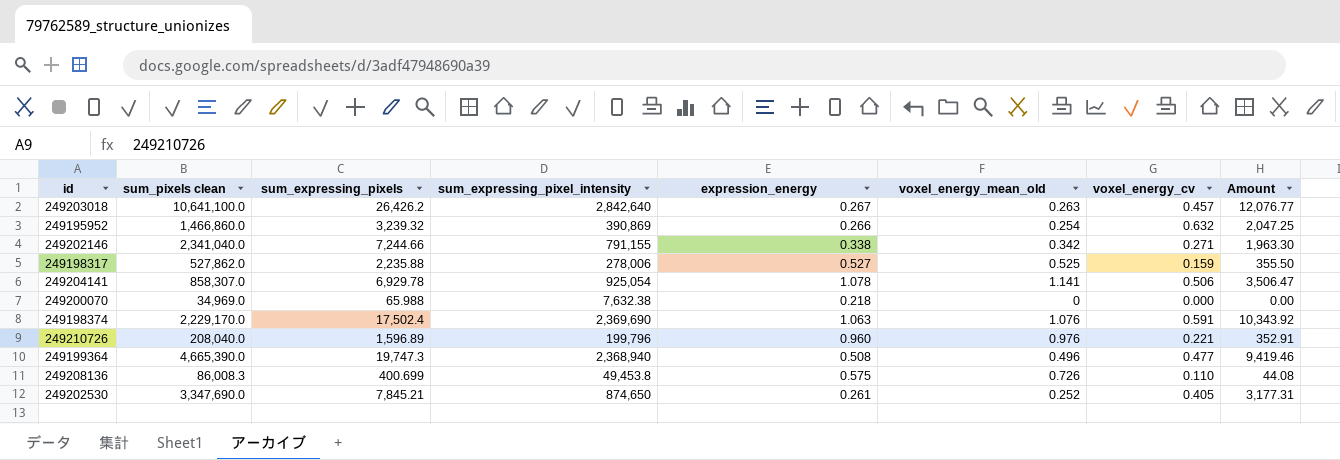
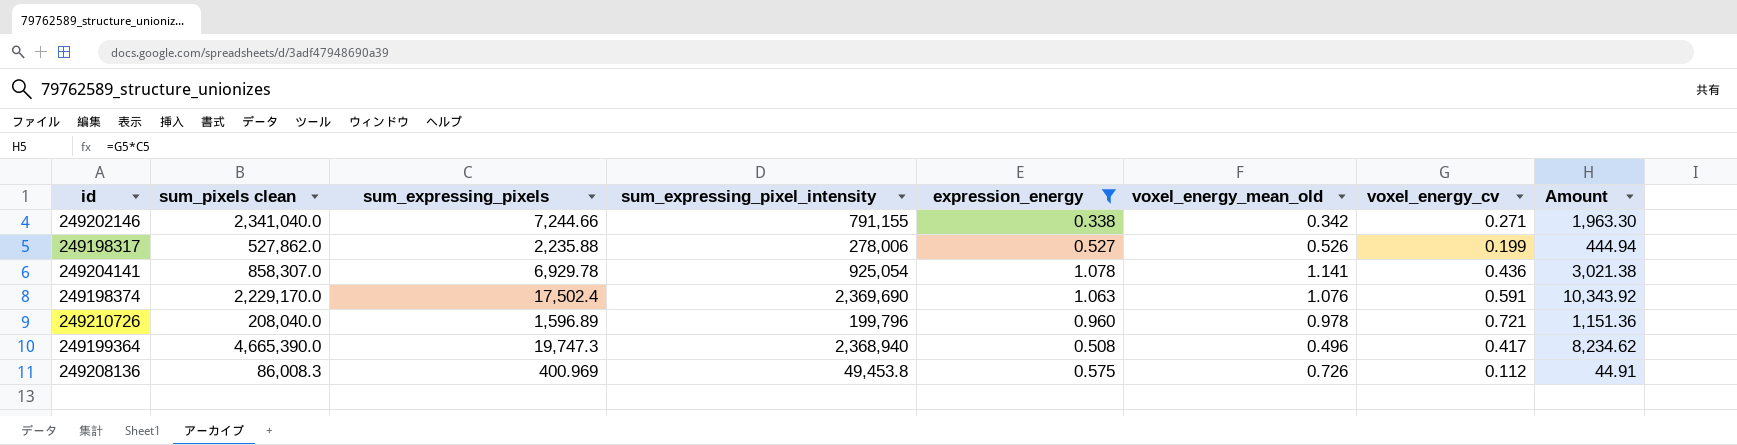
filter: none -> expression_energy >= 0.338
249198317 | voxel_energy_mean_old: 0.525 -> 0.526
249198317 | voxel_energy_cv: 0.159 -> 0.199
249198317 | Amount: 355.50 -> 444.94
249204141 | voxel_energy_cv: 0.506 -> 0.436
249204141 | Amount: 3,506.47 -> 3,021.38
249210726 | voxel_energy_mean_old: 0.976 -> 0.978
249210726 | voxel_energy_cv: 0.221 -> 0.721
249210726 | Amount: 352.91 -> 1,151.36
249199364 | voxel_energy_cv: 0.477 -> 0.417
249199364 | Amount: 9,419.46 -> 8,234.62
249208136 | sum_expressing_pixels: 400.699 -> 400.969
249208136 | voxel_energy_cv: 0.110 -> 0.112
249208136 | Amount: 44.08 -> 44.91

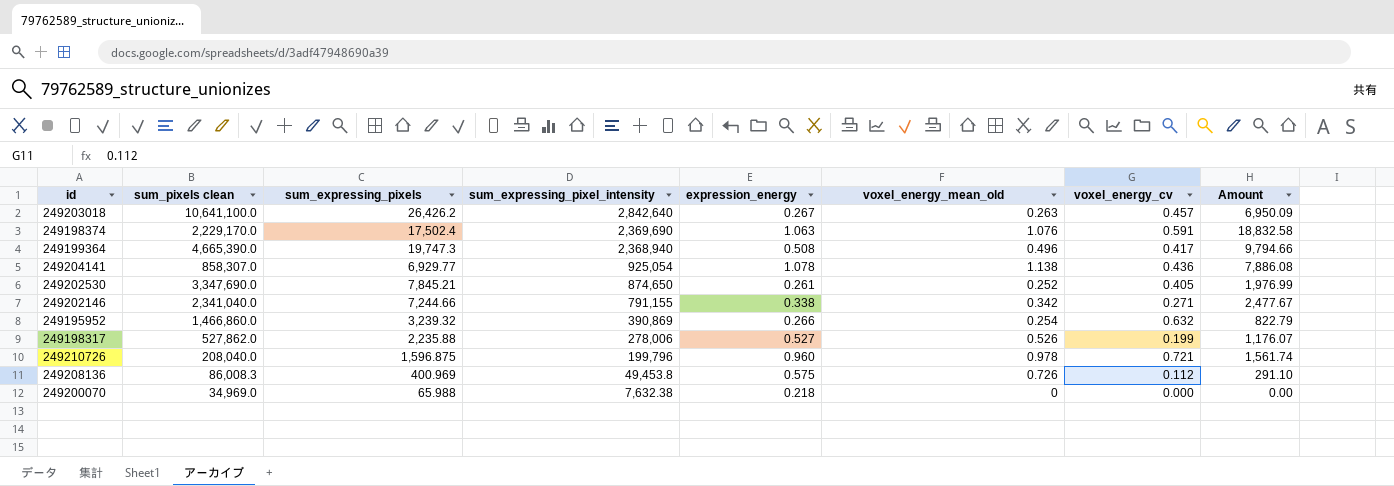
filter: expression_energy >= 0.338 -> none
row order: none -> sum_expressing_pixel_intensity descending
column Amount | formula: [sum_expressing_pixels] * [voxel_energy_cv] -> [sum_expressing_pixels] * [voxel_energy_mean_old]
249204141 | sum_expressing_pixels: 6,929.78 -> 6,929.77
249204141 | voxel_energy_mean_old: 1.141 -> 1.138
249210726 | sum_expressing_pixels: 1,596.89 -> 1,596.875

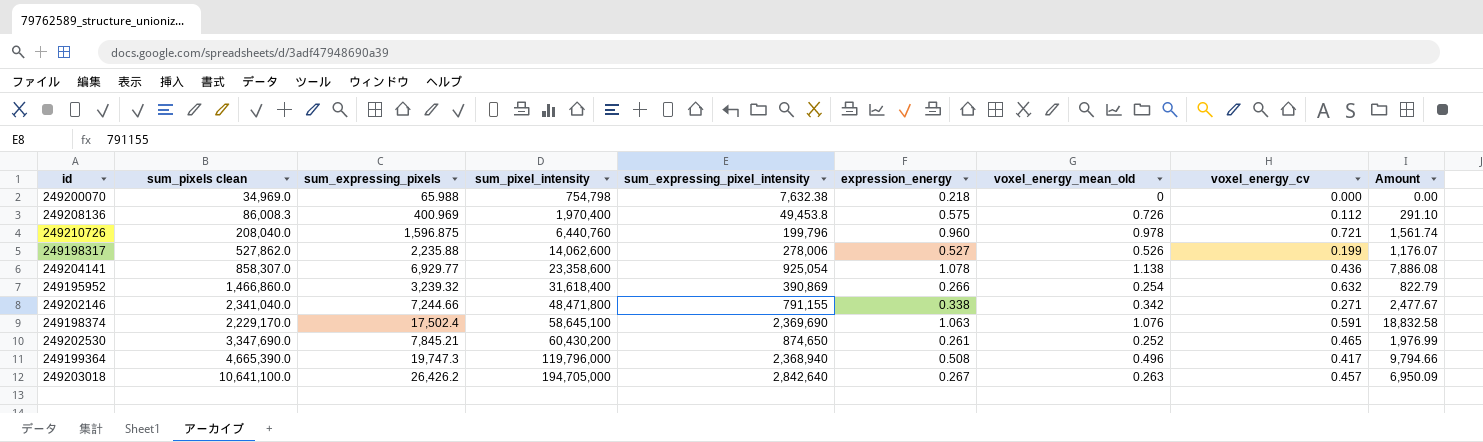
row order: sum_expressing_pixel_intensity descending -> sum_pixel_intensity ascending
column sum_pixel_intensity | position: none -> 4
249202530 | voxel_energy_cv: 0.405 -> 0.465

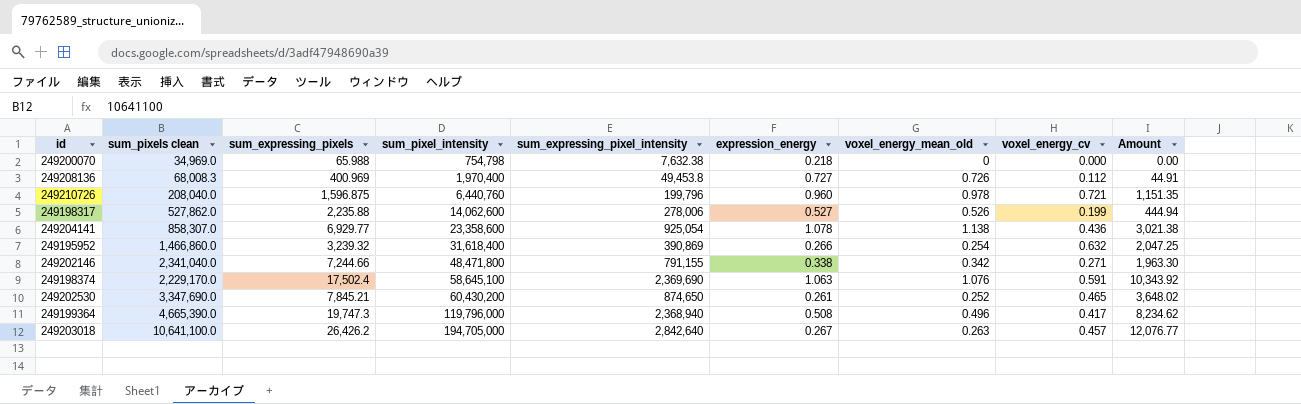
column Amount | formula: [sum_expressing_pixels] * [voxel_energy_mean_old] -> [sum_expressing_pixels] * [voxel_energy_cv]
249208136 | sum_pixels clean: 86,008.3 -> 68,008.3
249208136 | expression_energy: 0.575 -> 0.727

